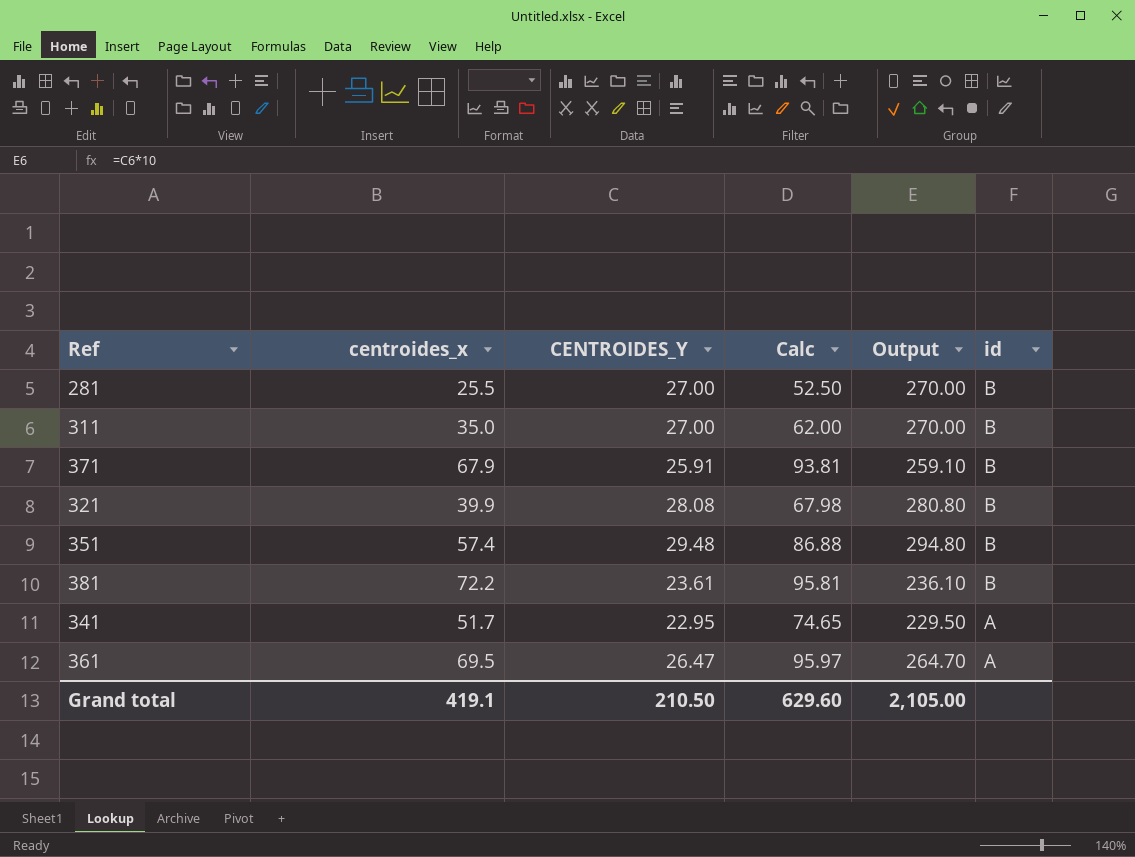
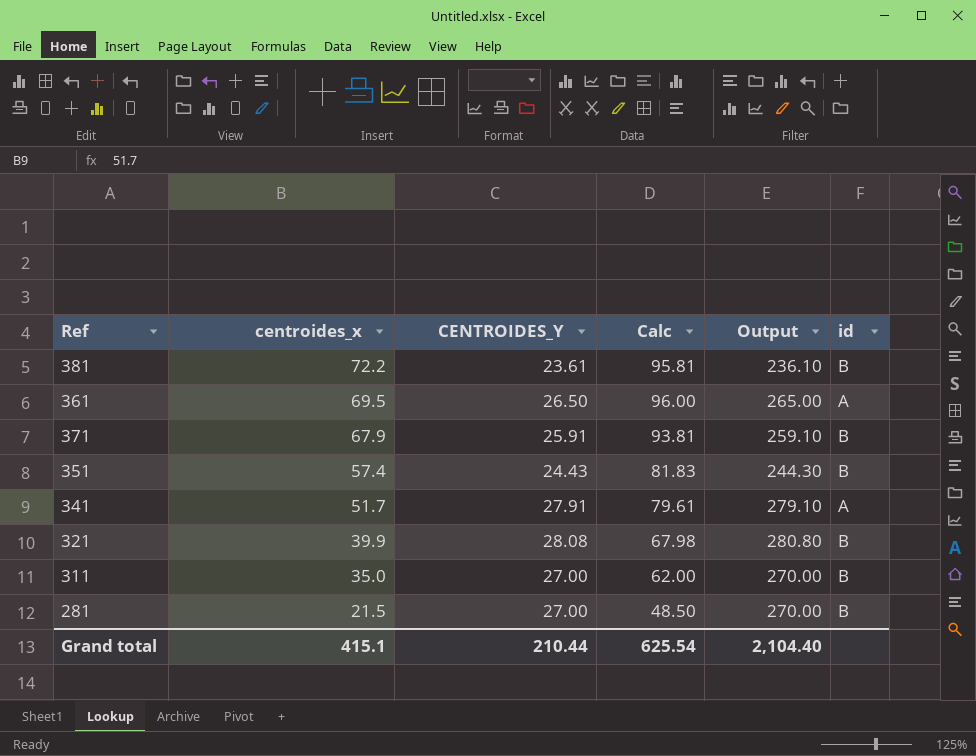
row order: id descending -> centroides_x descending
361 | CENTROIDES_Y: 26.47 -> 26.50
361 | Calc: 95.97 -> 96.00
361 | Output: 264.70 -> 265.00
351 | CENTROIDES_Y: 29.48 -> 24.43
351 | Calc: 86.88 -> 81.83
351 | Output: 294.80 -> 244.30
341 | CENTROIDES_Y: 22.95 -> 27.91
341 | Calc: 74.65 -> 79.61
341 | Output: 229.50 -> 279.10
281 | centroides_x: 25.5 -> 21.5
281 | Calc: 52.50 -> 48.50
Grand total | centroides_x: 419.1 -> 415.1
Grand total | CENTROIDES_Y: 210.50 -> 210.44
Grand total | Calc: 629.60 -> 625.54
Grand total | Output: 2,105.00 -> 2,104.40

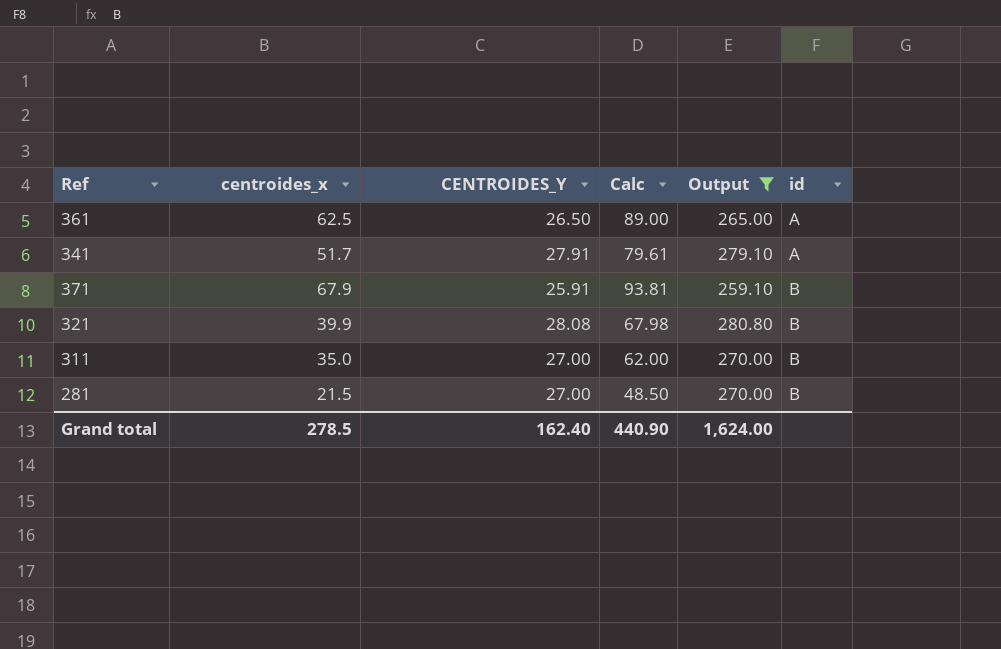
filter: none -> Output >= 259.10
row order: centroides_x descending -> id ascending
361 | centroides_x: 69.5 -> 62.5
361 | Calc: 96.00 -> 89.00
Grand total | centroides_x: 415.1 -> 278.5
Grand total | CENTROIDES_Y: 210.44 -> 162.40
Grand total | Calc: 625.54 -> 440.90
Grand total | Output: 2,104.40 -> 1,624.00

